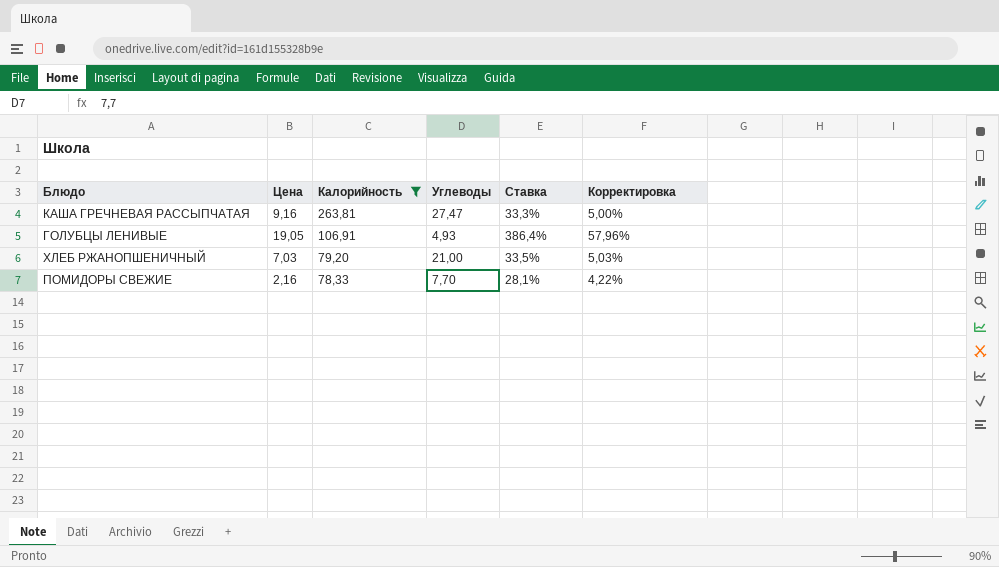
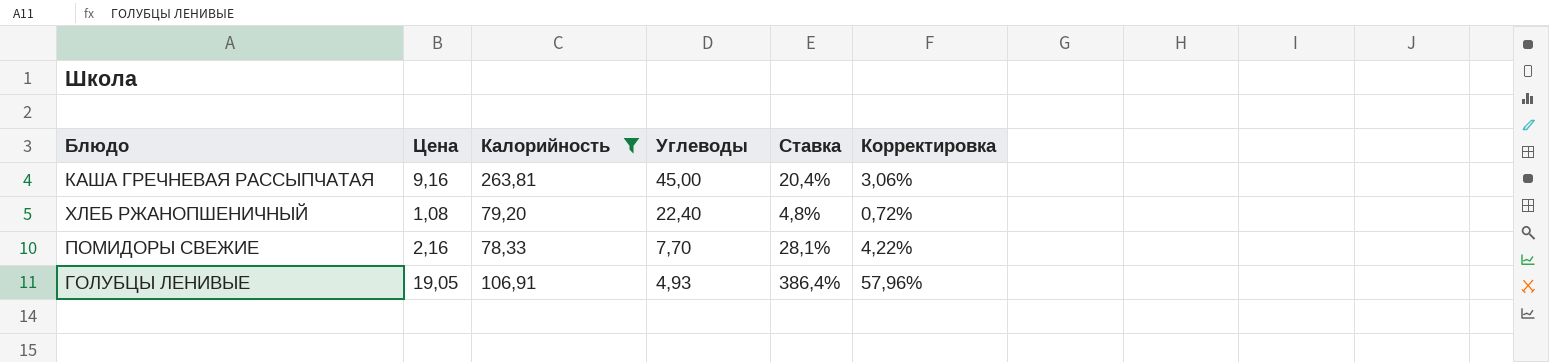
row order: Калорийность descending -> Углеводы descending
КАША ГРЕЧНЕВАЯ РАССЫПЧАТАЯ | Углеводы: 27,47 -> 45,00
КАША ГРЕЧНЕВАЯ РАССЫПЧАТАЯ | Ставка: 33,3% -> 20,4%
КАША ГРЕЧНЕВАЯ РАССЫПЧАТАЯ | Корректировка: 5,00% -> 3,06%
ХЛЕБ РЖАНОПШЕНИЧНЫЙ | Цена: 7,03 -> 1,08
ХЛЕБ РЖАНОПШЕНИЧНЫЙ | Углеводы: 21,00 -> 22,40
ХЛЕБ РЖАНОПШЕНИЧНЫЙ | Ставка: 33,5% -> 4,8%
ХЛЕБ РЖАНОПШЕНИЧНЫЙ | Корректировка: 5,03% -> 0,72%

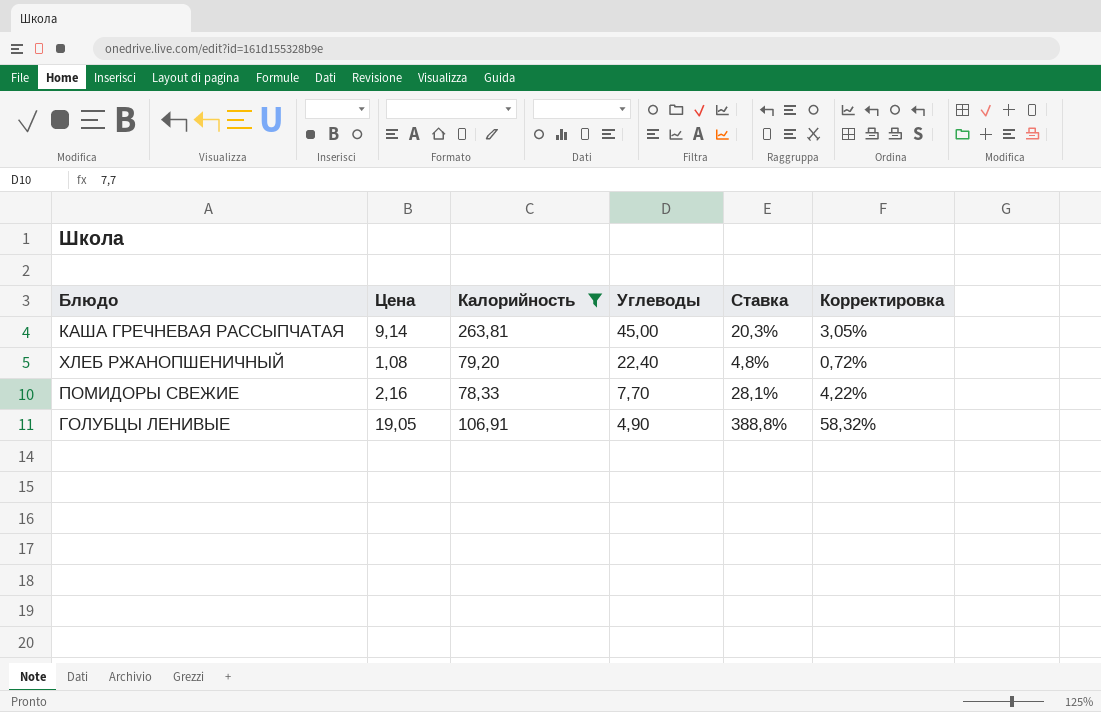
КАША ГРЕЧНЕВАЯ РАССЫПЧАТАЯ | Цена: 9,16 -> 9,14
КАША ГРЕЧНЕВАЯ РАССЫПЧАТАЯ | Ставка: 20,4% -> 20,3%
КАША ГРЕЧНЕВАЯ РАССЫПЧАТАЯ | Корректировка: 3,06% -> 3,05%
ГОЛУБЦЫ ЛЕНИВЫЕ | Углеводы: 4,93 -> 4,90
ГОЛУБЦЫ ЛЕНИВЫЕ | Ставка: 386,4% -> 388,8%
ГОЛУБЦЫ ЛЕНИВЫЕ | Корректировка: 57,96% -> 58,32%

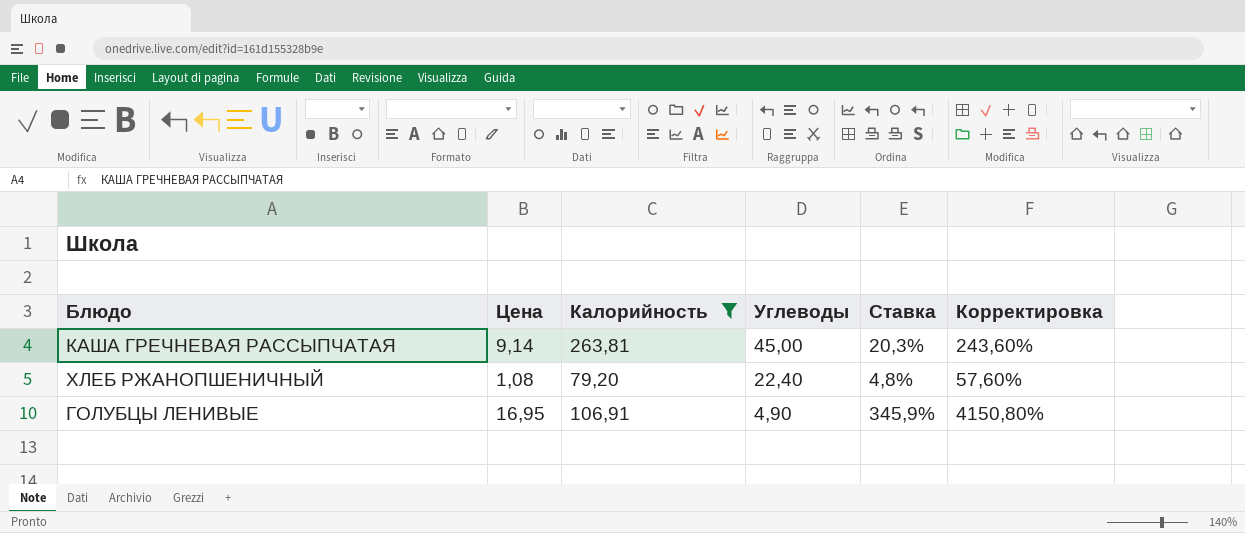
column Корректировка | formula: [Ставка] * 0,15 -> [Ставка] * 12
row ПОМИДОРЫ СВЕЖИЕ: 2,16 | 78,33 | 7,70 | 28,1% | 4,22% -> none
ГОЛУБЦЫ ЛЕНИВЫЕ | Цена: 19,05 -> 16,95
ГОЛУБЦЫ ЛЕНИВЫЕ | Ставка: 388,8% -> 345,9%

